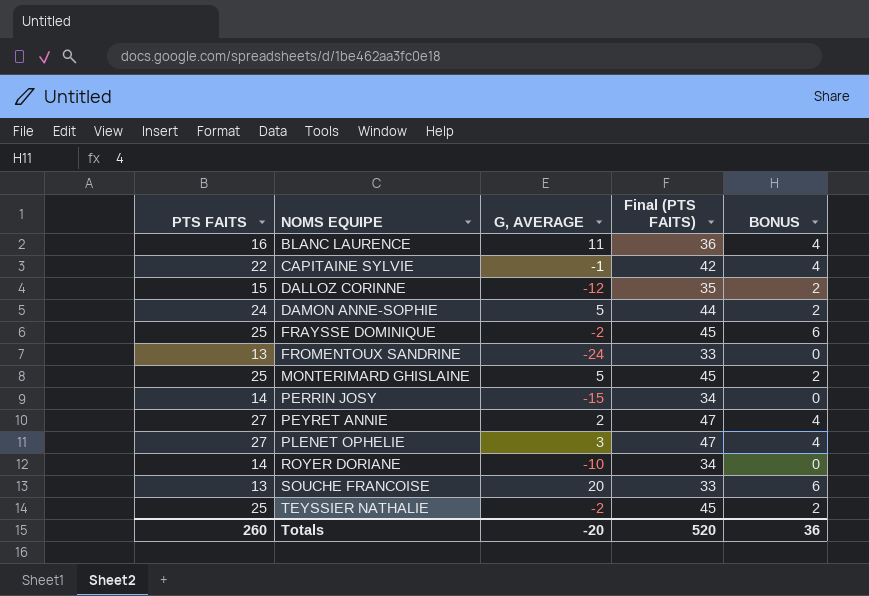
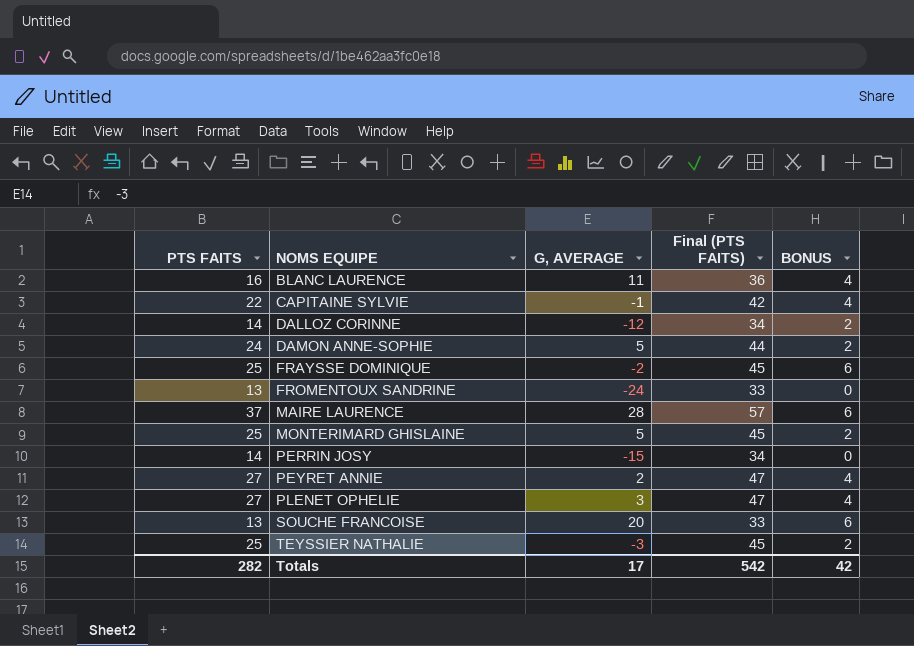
row ROYER DORIANE: 14 | -10 | 34 | 0 -> none
DALLOZ CORINNE | PTS FAITS: 15 -> 14
DALLOZ CORINNE | Final (PTS FAITS): 35 -> 34
row MAIRE LAURENCE: none -> 37 | 28 | 57 | 6
TEYSSIER NATHALIE | G, AVERAGE: -2 -> -3
Totals | PTS FAITS: 260 -> 282
Totals | G, AVERAGE: -20 -> 17
Totals | Final (PTS FAITS): 520 -> 542
Totals | BONUS: 36 -> 42

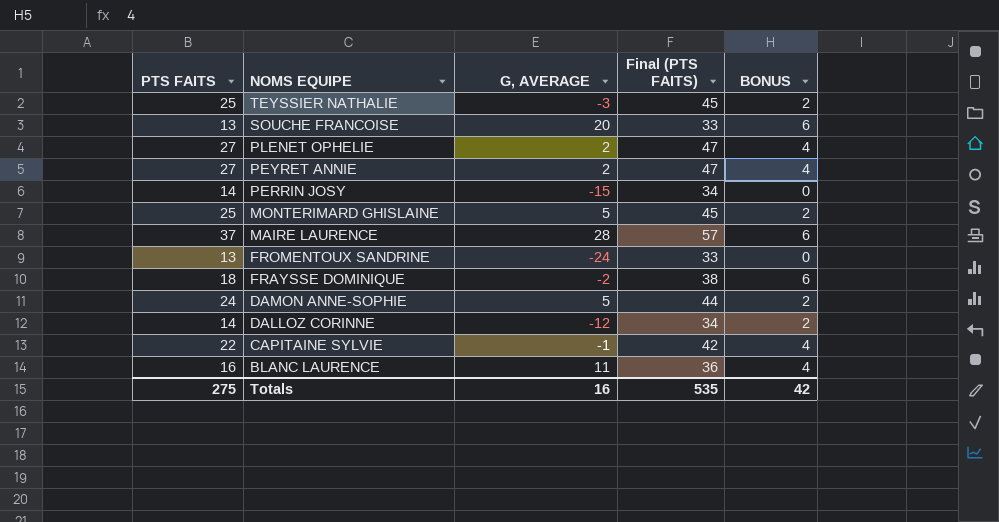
row order: NOMS EQUIPE ascending -> NOMS EQUIPE descending
PLENET OPHELIE | G, AVERAGE: 3 -> 2
FRAYSSE DOMINIQUE | PTS FAITS: 25 -> 18
FRAYSSE DOMINIQUE | Final (PTS FAITS): 45 -> 38
Totals | PTS FAITS: 282 -> 275
Totals | G, AVERAGE: 17 -> 16
Totals | Final (PTS FAITS): 542 -> 535

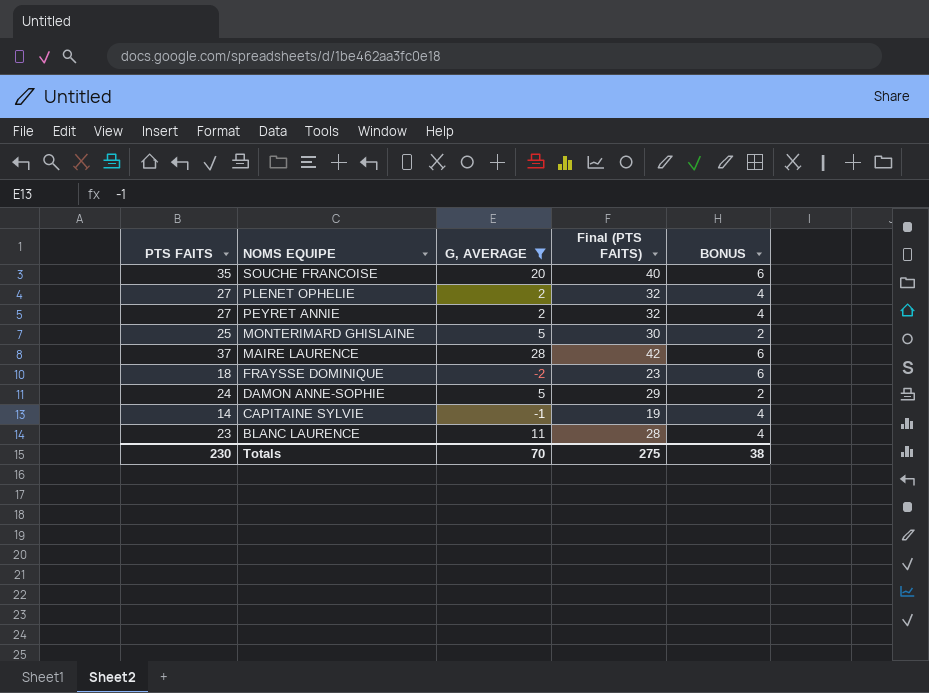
filter: none -> G, AVERAGE >= -2
column Final (PTS FAITS) | formula: [PTS FAITS] + 20 -> [PTS FAITS] + 5
SOUCHE FRANCOISE | PTS FAITS: 13 -> 35
CAPITAINE SYLVIE | PTS FAITS: 22 -> 14
BLANC LAURENCE | PTS FAITS: 16 -> 23
Totals | PTS FAITS: 275 -> 230
Totals | G, AVERAGE: 16 -> 70
Totals | Final (PTS FAITS): 535 -> 275
Totals | BONUS: 42 -> 38

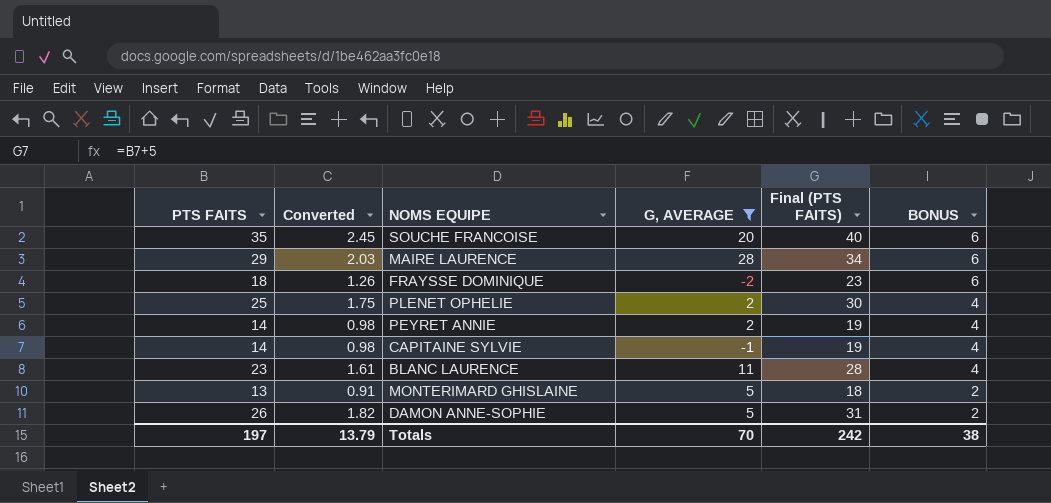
row order: NOMS EQUIPE descending -> BONUS descending
column Converted | formula: none -> [PTS FAITS] * 0.07
MAIRE LAURENCE | PTS FAITS: 37 -> 29
MAIRE LAURENCE | Final (PTS FAITS): 42 -> 34
PLENET OPHELIE | PTS FAITS: 27 -> 25
PLENET OPHELIE | Final (PTS FAITS): 32 -> 30
PEYRET ANNIE | PTS FAITS: 27 -> 14
PEYRET ANNIE | Final (PTS FAITS): 32 -> 19
MONTERIMARD GHISLAINE | PTS FAITS: 25 -> 13
MONTERIMARD GHISLAINE | Final (PTS FAITS): 30 -> 18
DAMON ANNE-SOPHIE | PTS FAITS: 24 -> 26
DAMON ANNE-SOPHIE | Final (PTS FAITS): 29 -> 31
Totals | PTS FAITS: 230 -> 197
Totals | Final (PTS FAITS): 275 -> 242

